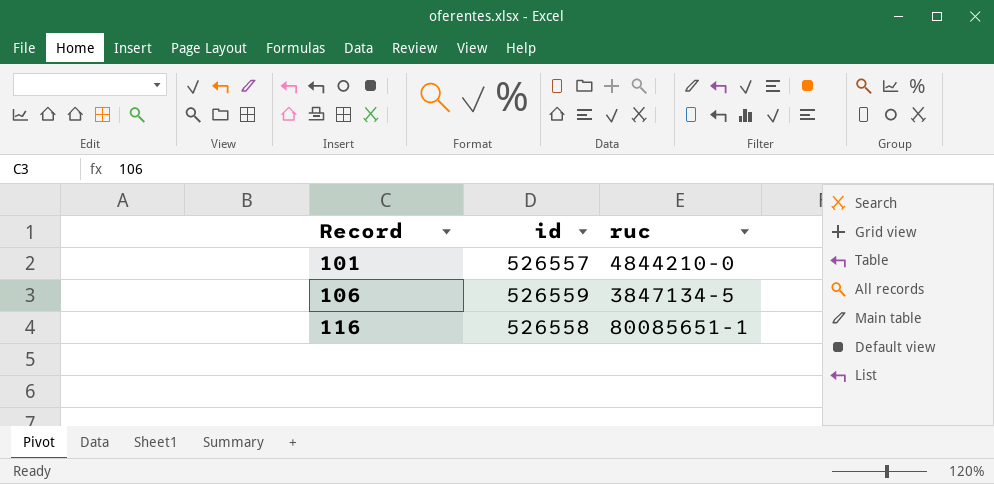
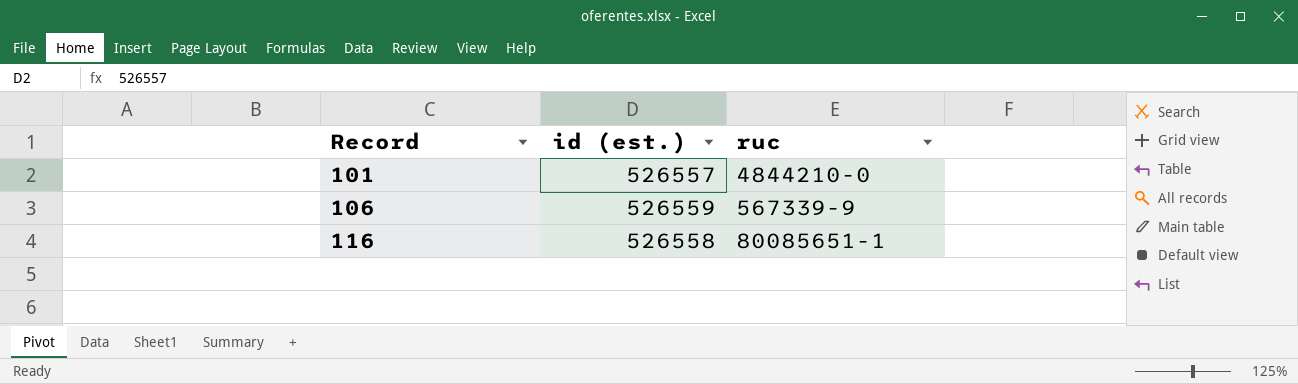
column name: id -> id (est.)
106 | ruc: 3847134-5 -> 567339-9

